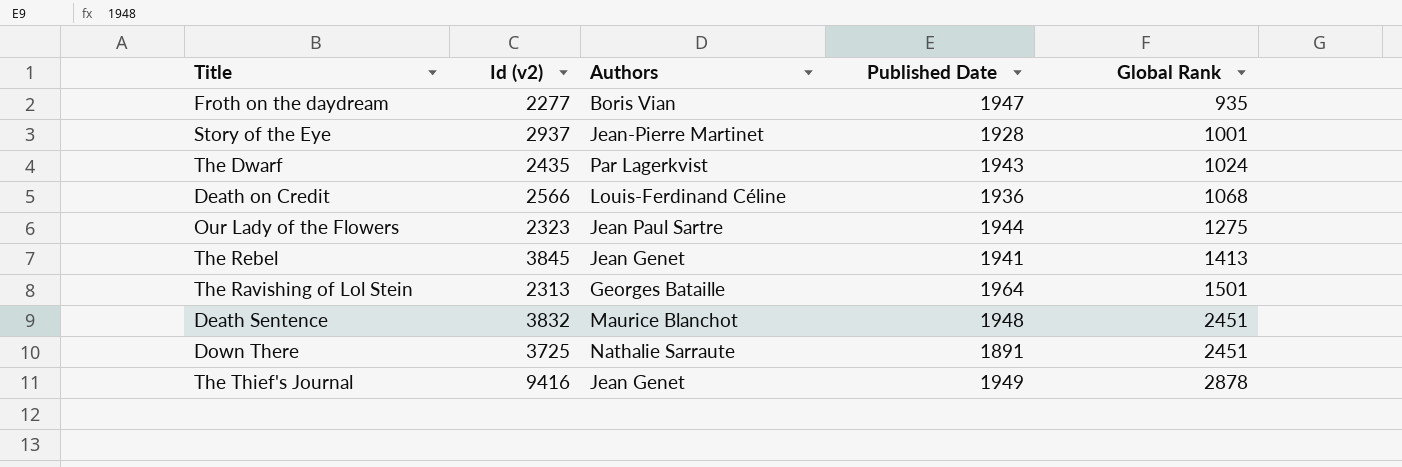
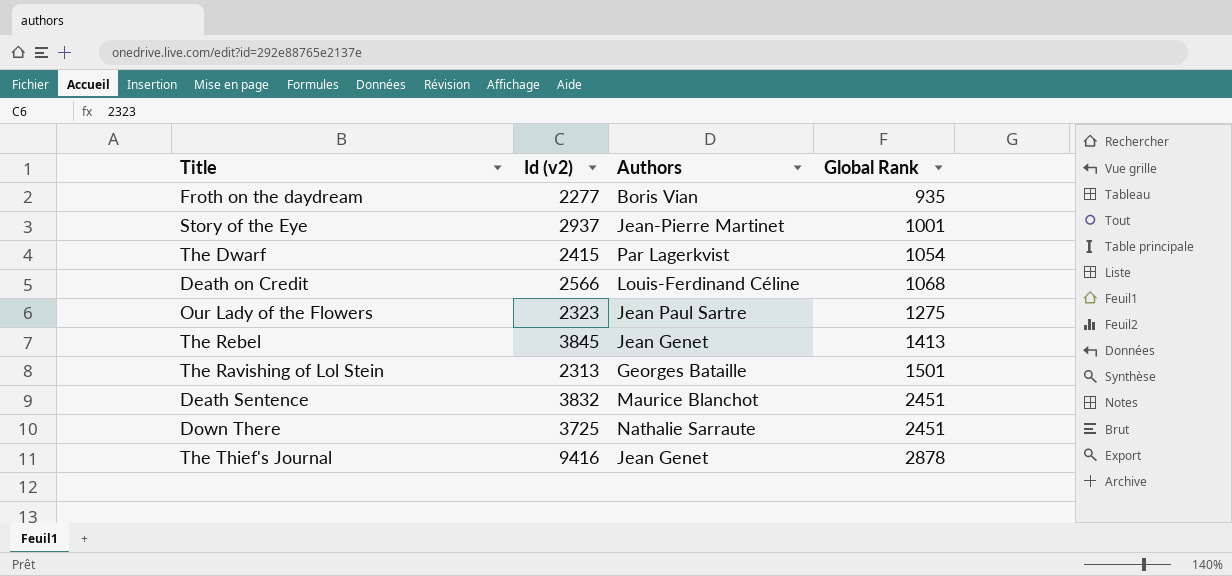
column Published Date | position: 4 -> none
The Dwarf | Id (v2): 2435 -> 2415
The Dwarf | Global Rank: 1024 -> 1054

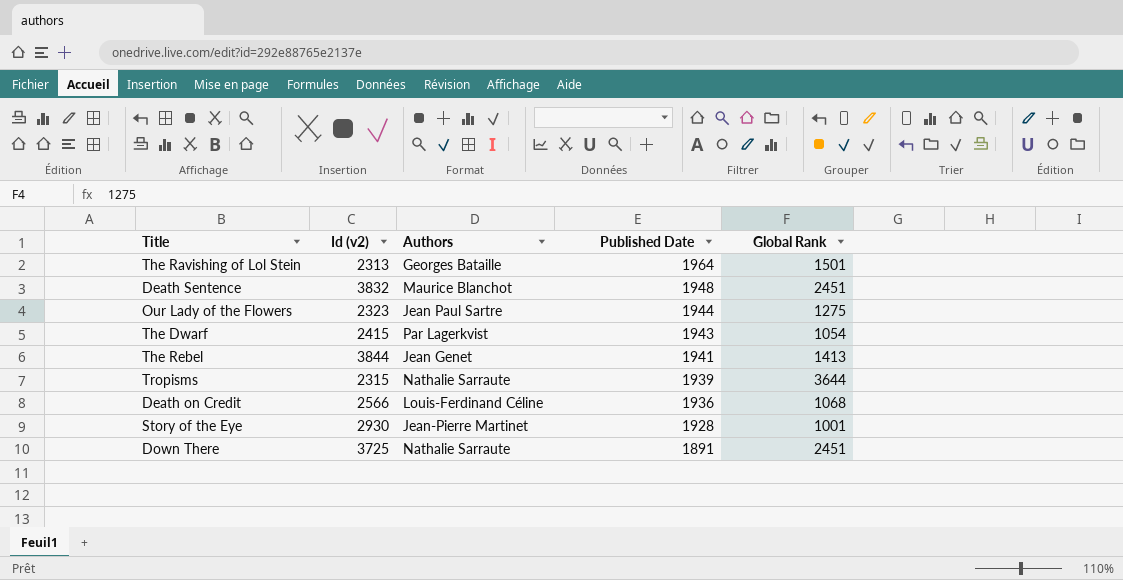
row order: Global Rank ascending -> Published Date descending
column Published Date | position: none -> 4
row Froth on the daydream: 2277 | Boris Vian | 935 -> none
row The Thief's Journal: 9416 | Jean Genet | 2878 -> none
The Rebel | Id (v2): 3845 -> 3844
row Tropisms: none -> 2315 | Nathalie Sarraute | 1939 | 3644
Story of the Eye | Id (v2): 2937 -> 2930

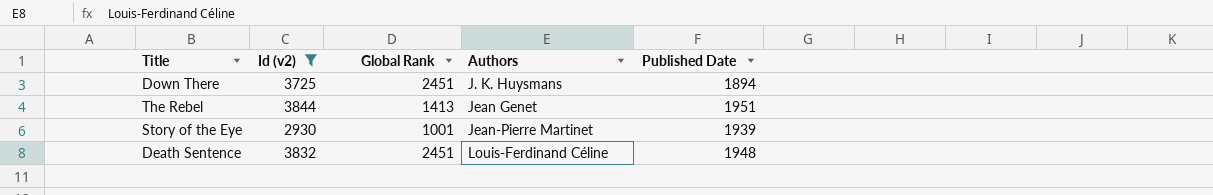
filter: none -> Id (v2) >= 2930
row order: Published Date descending -> Authors ascending
column Global Rank | position: 5 -> 3
Down There | Authors: Nathalie Sarraute -> J. K. Huysmans
Down There | Published Date: 1891 -> 1894
The Rebel | Published Date: 1941 -> 1951
Story of the Eye | Published Date: 1928 -> 1939
Death Sentence | Authors: Maurice Blanchot -> Louis-Ferdinand Céline

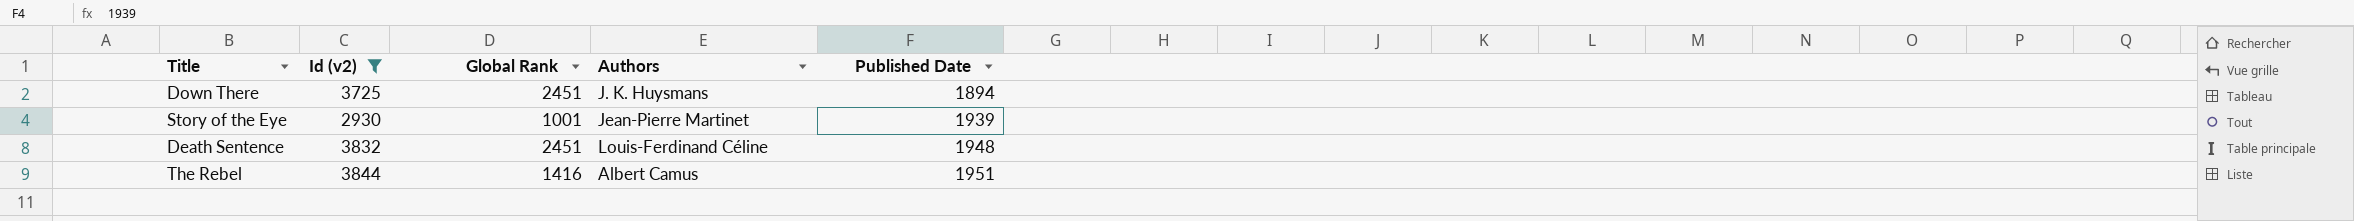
row order: Authors ascending -> Published Date ascending
The Rebel | Global Rank: 1413 -> 1416
The Rebel | Authors: Jean Genet -> Albert Camus

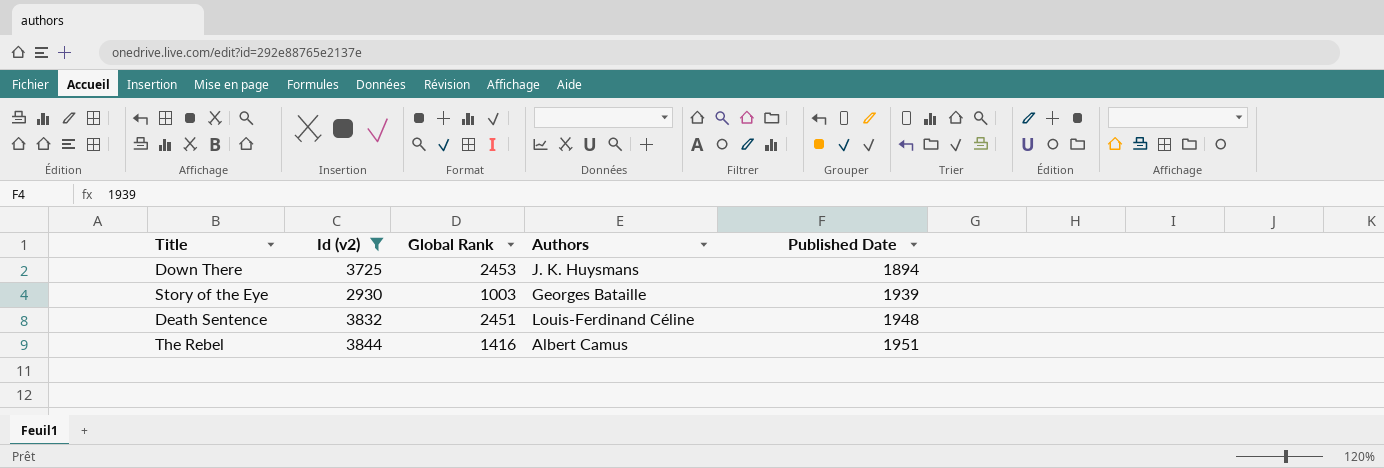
Down There | Global Rank: 2451 -> 2453
Story of the Eye | Global Rank: 1001 -> 1003
Story of the Eye | Authors: Jean-Pierre Martinet -> Georges Bataille

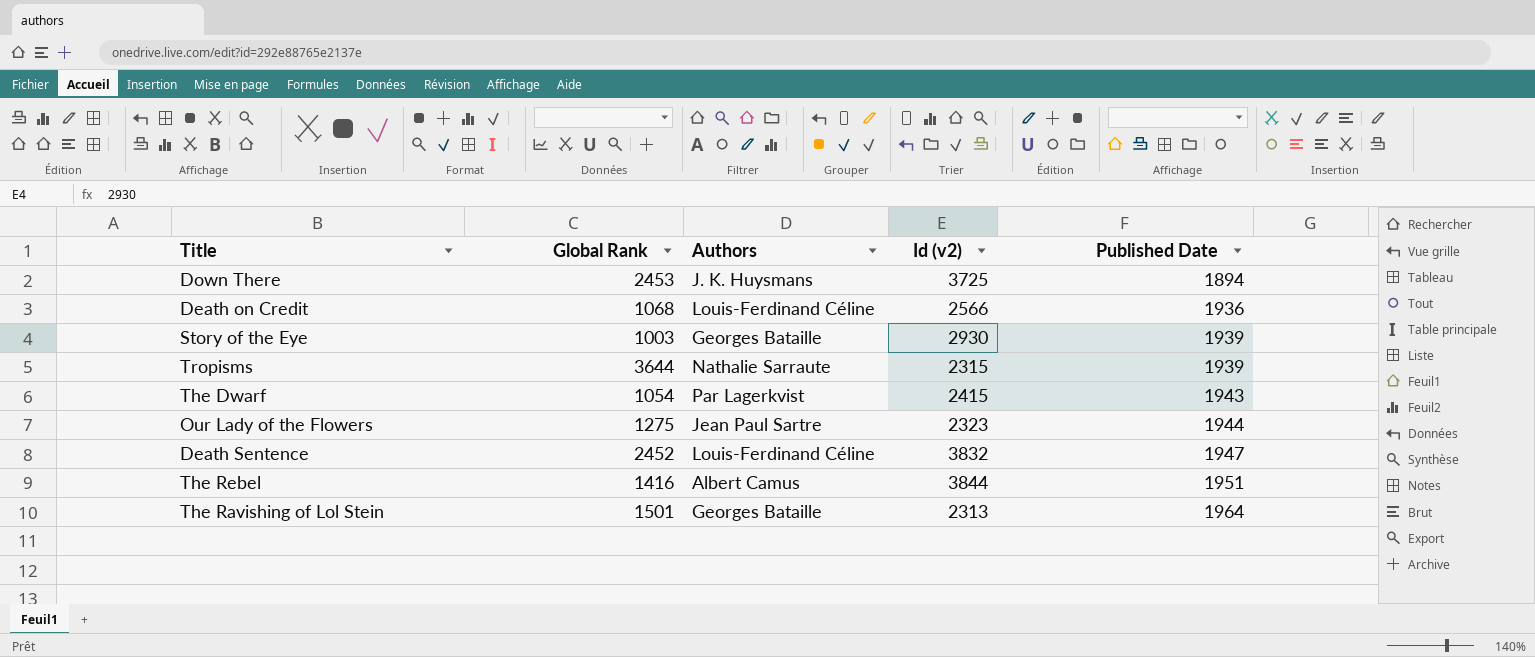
filter: Id (v2) >= 2930 -> none
column Id (v2) | position: 2 -> 4
Death Sentence | Global Rank: 2451 -> 2452
Death Sentence | Published Date: 1948 -> 1947

